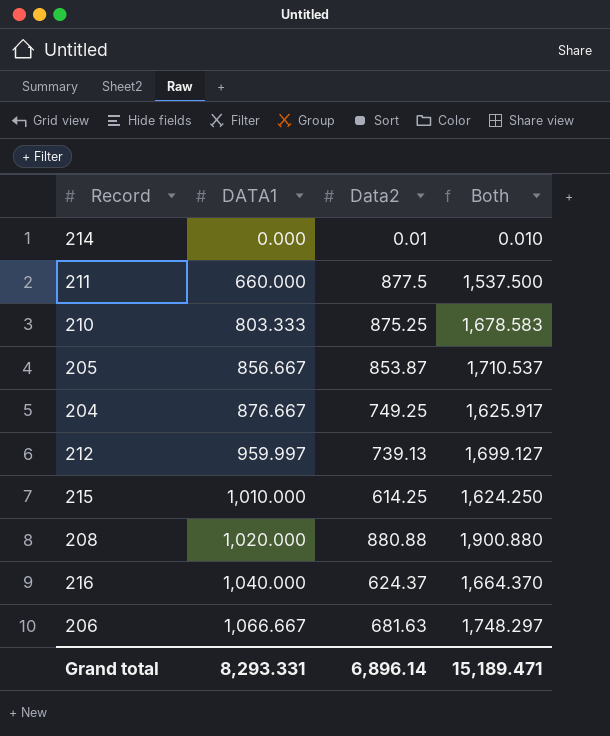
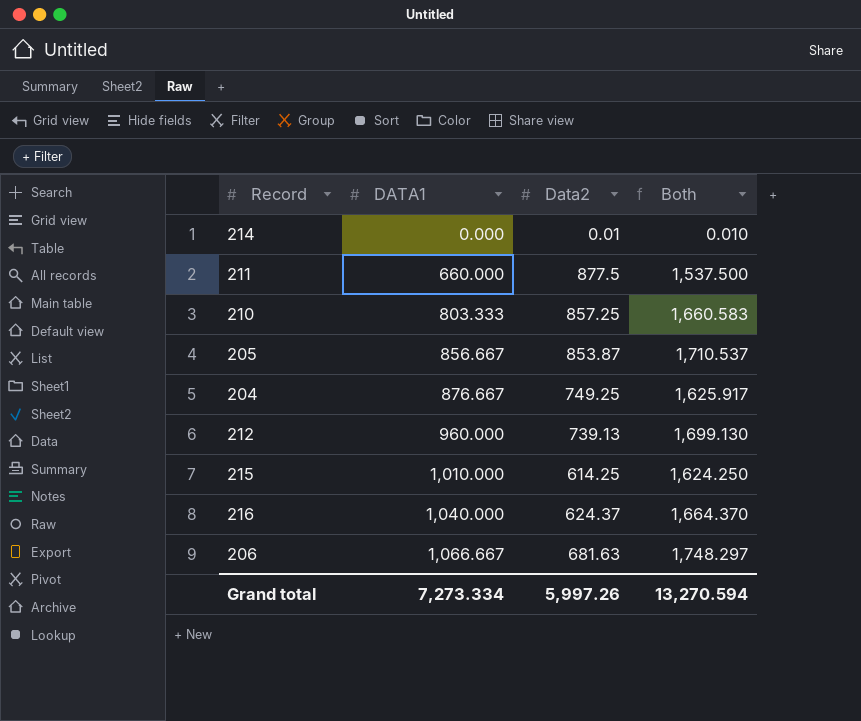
row 208: 1,020.000 | 880.88 | 1,900.880 -> none
210 | Data2: 875.25 -> 857.25
210 | Both: 1,678.583 -> 1,660.583
212 | DATA1: 959.997 -> 960.000
212 | Both: 1,699.127 -> 1,699.130
Grand total | DATA1: 8,293.331 -> 7,273.334
Grand total | Data2: 6,896.14 -> 5,997.26
Grand total | Both: 15,189.471 -> 13,270.594

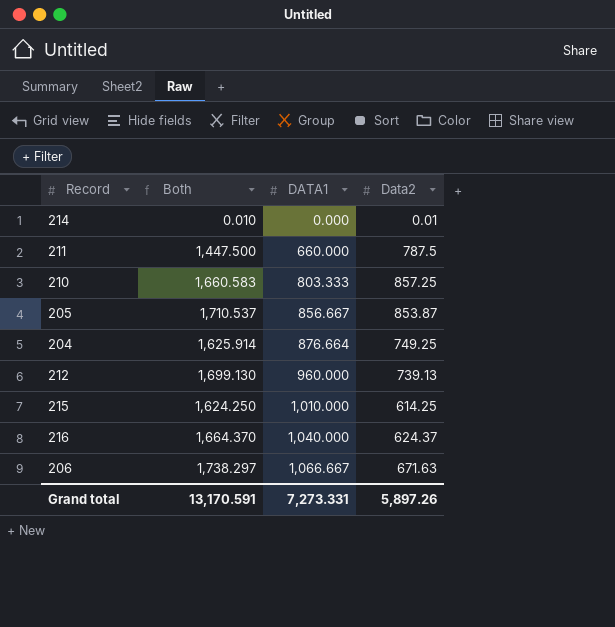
column Both | position: 4 -> 2
211 | Both: 1,537.500 -> 1,447.500
211 | Data2: 877.5 -> 787.5
204 | Both: 1,625.917 -> 1,625.914
204 | DATA1: 876.667 -> 876.664
206 | Both: 1,748.297 -> 1,738.297
206 | Data2: 681.63 -> 671.63
Grand total | Both: 13,270.594 -> 13,170.591
Grand total | DATA1: 7,273.334 -> 7,273.331
Grand total | Data2: 5,997.26 -> 5,897.26

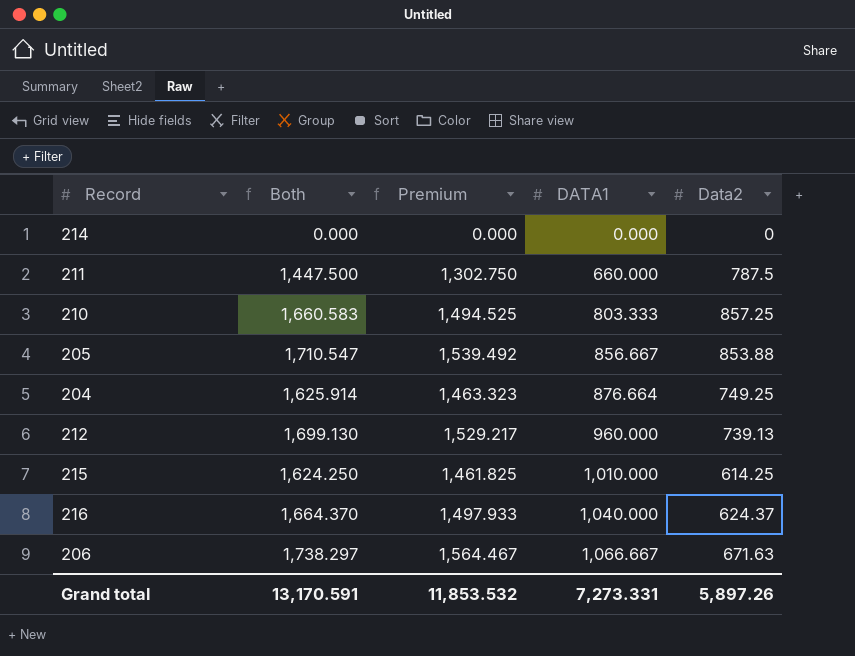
column Premium | formula: none -> [Both] * 0.9
214 | Both: 0.010 -> 0.000
214 | Data2: 0.01 -> 0
205 | Both: 1,710.537 -> 1,710.547
205 | Data2: 853.87 -> 853.88

